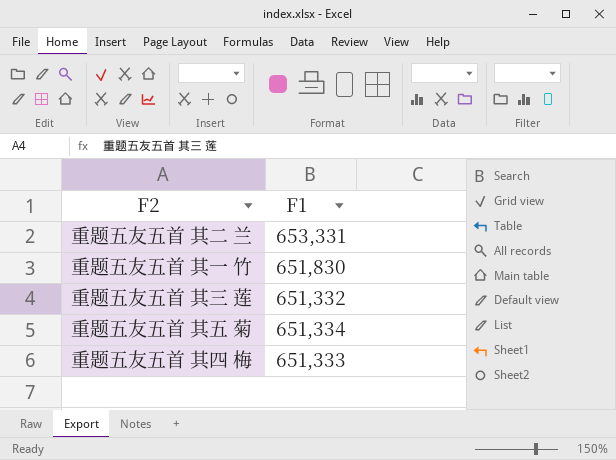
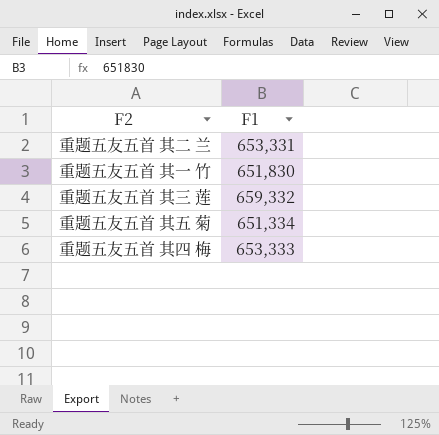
重题五友五首 其三 莲 | F1: 651,332 -> 659,332
重题五友五首 其四 梅 | F1: 651,333 -> 653,333

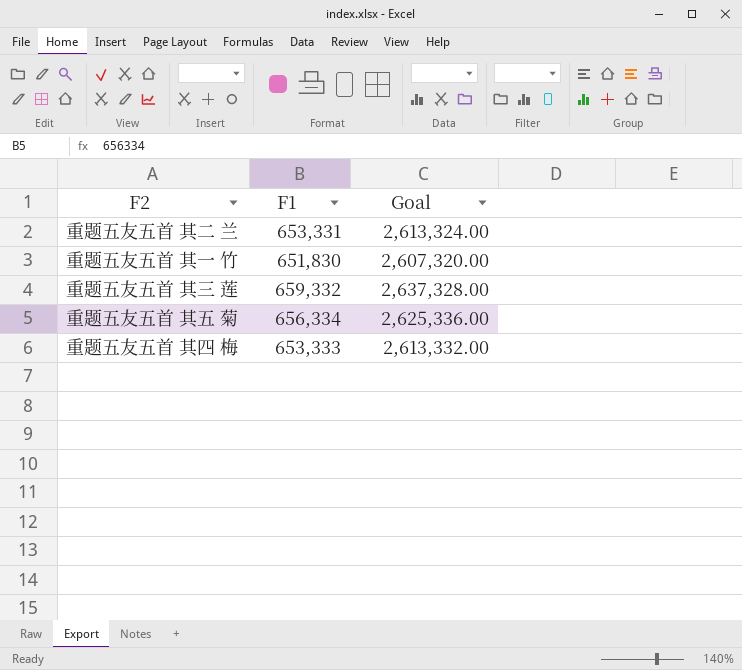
column Goal | formula: none -> [F1] * 4
重题五友五首 其五 菊 | F1: 651,334 -> 656,334

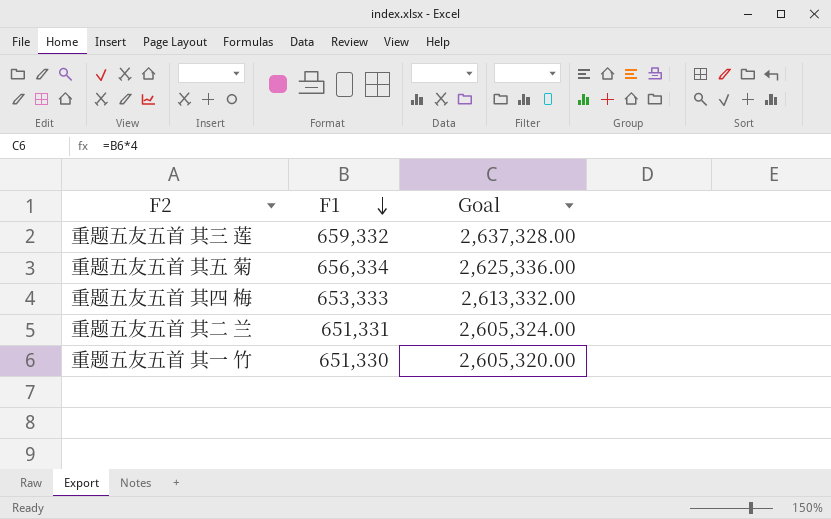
row order: none -> F1 descending
重题五友五首 其二 兰 | F1: 653,331 -> 651,331
重题五友五首 其二 兰 | Goal: 2,613,324.00 -> 2,605,324.00
重题五友五首 其一 竹 | F1: 651,830 -> 651,330
重题五友五首 其一 竹 | Goal: 2,607,320.00 -> 2,605,320.00

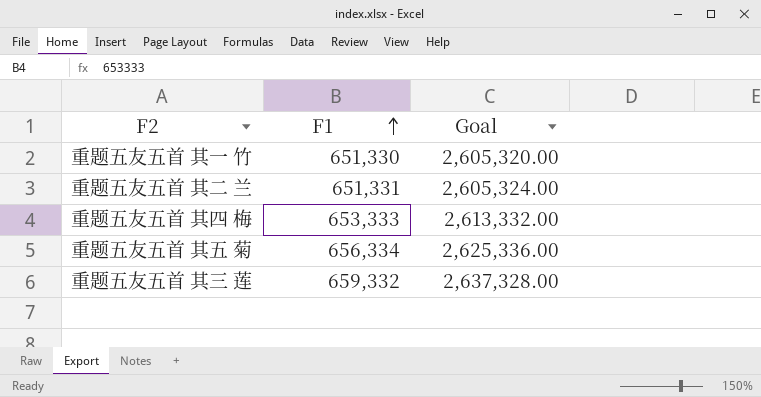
row order: F1 descending -> F1 ascending

